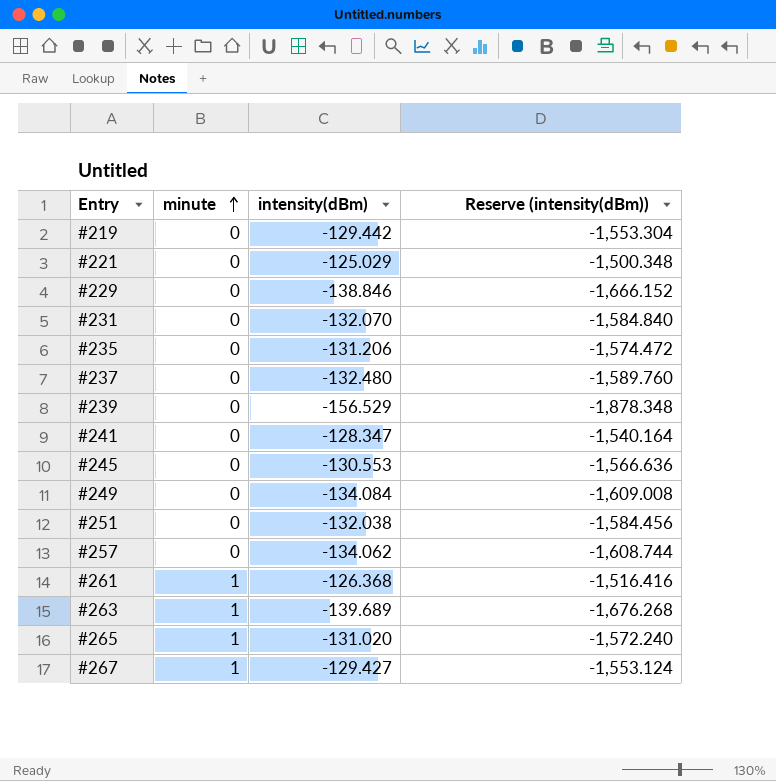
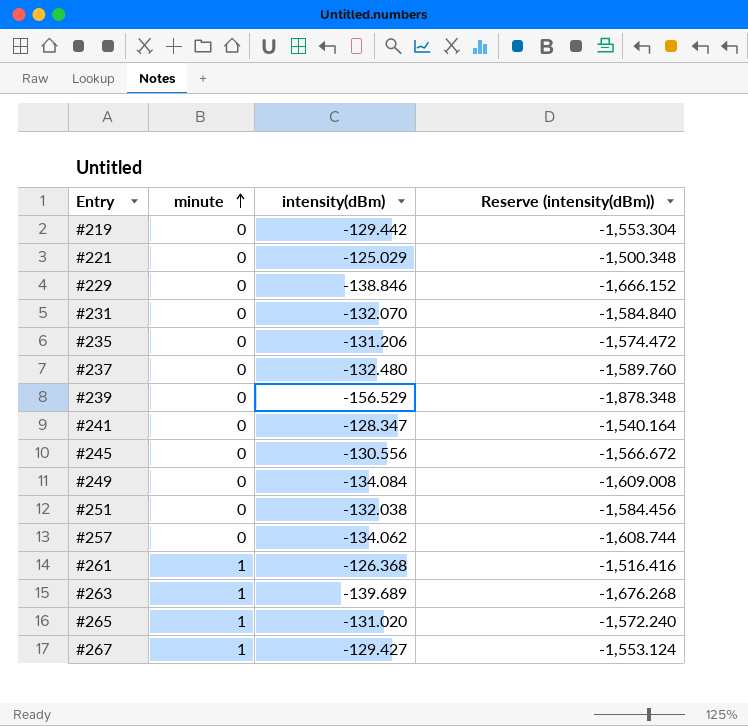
#245 | intensity(dBm): -130.553 -> -130.556
#245 | Reserve (intensity(dBm)): -1,566.636 -> -1,566.672

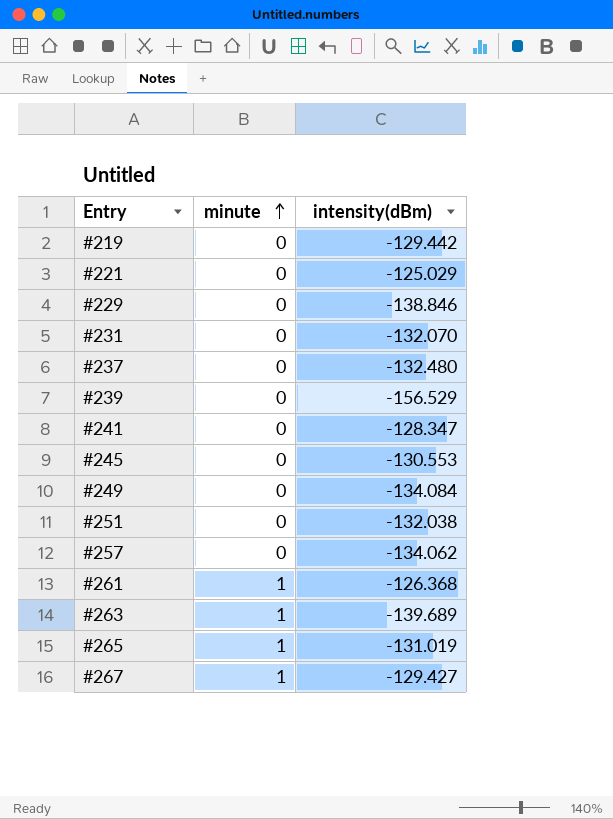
column Reserve (intensity(dBm)) | formula: [intensity(dBm)] * 12 -> none
row #235: 0 | -131.206 | -1,574.472 -> none
#245 | intensity(dBm): -130.556 -> -130.553
#265 | intensity(dBm): -131.020 -> -131.019

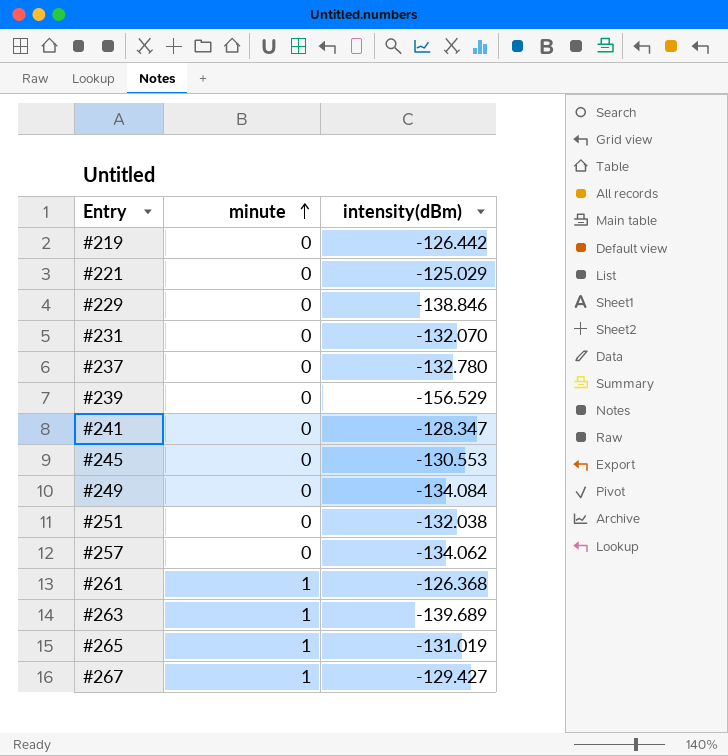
#219 | intensity(dBm): -129.442 -> -126.442
#237 | intensity(dBm): -132.480 -> -132.780

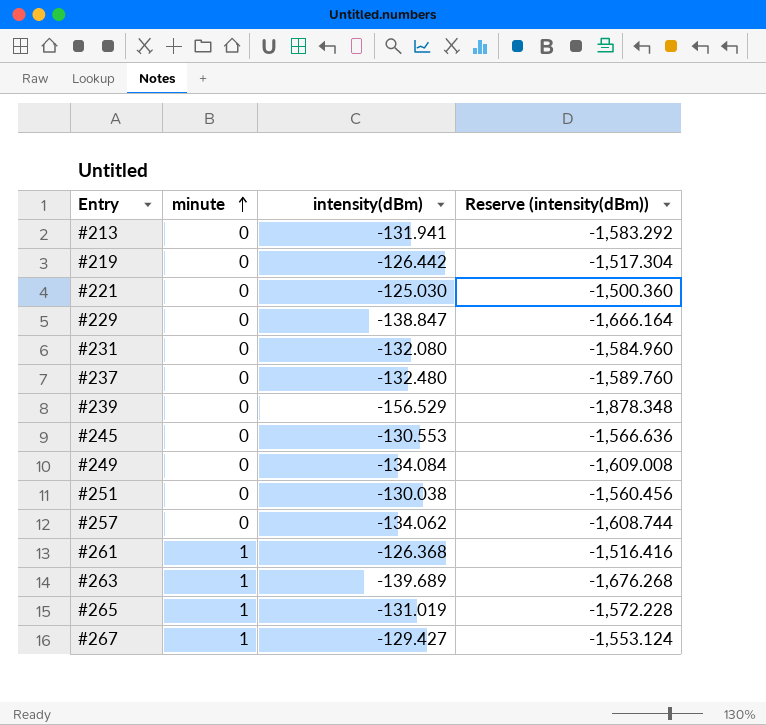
column Reserve (intensity(dBm)) | formula: none -> [intensity(dBm)] * 12
row #241: 0 | -128.347 -> none
row #213: none -> 0 | -131.941 | -1,583.292
#221 | intensity(dBm): -125.029 -> -125.030
#229 | intensity(dBm): -138.846 -> -138.847
#231 | intensity(dBm): -132.070 -> -132.080
#237 | intensity(dBm): -132.780 -> -132.480
#251 | intensity(dBm): -132.038 -> -130.038

